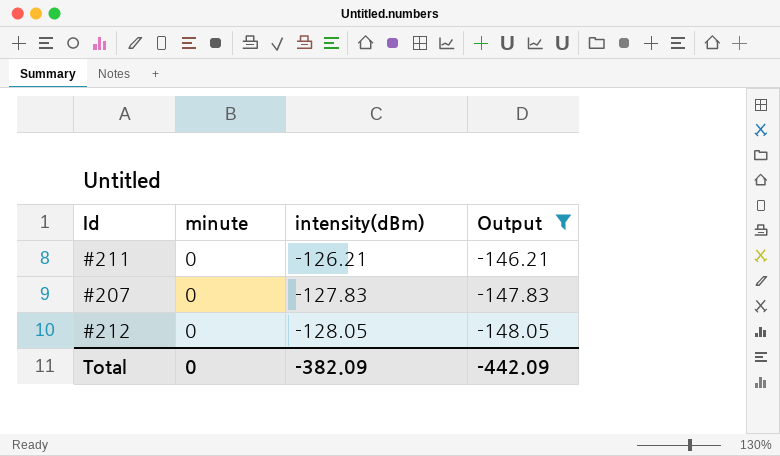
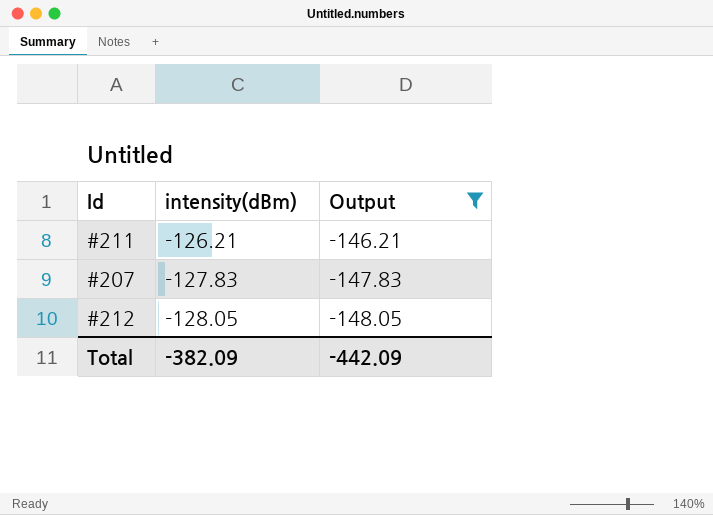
column minute | position: 2 -> none

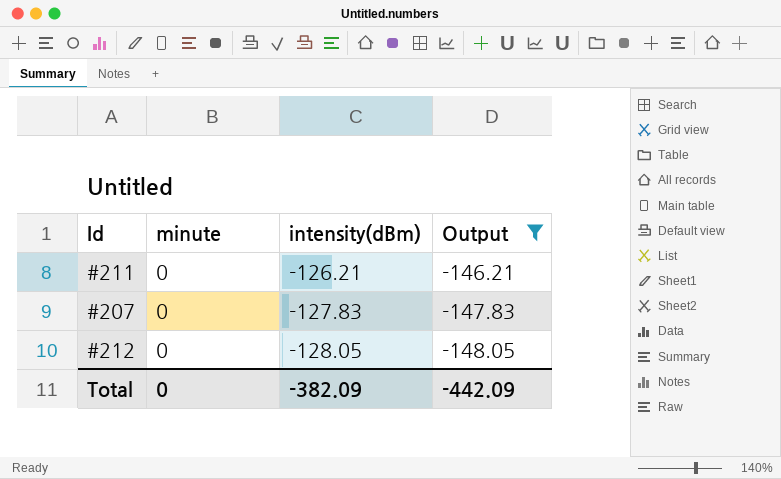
column minute | position: none -> 2

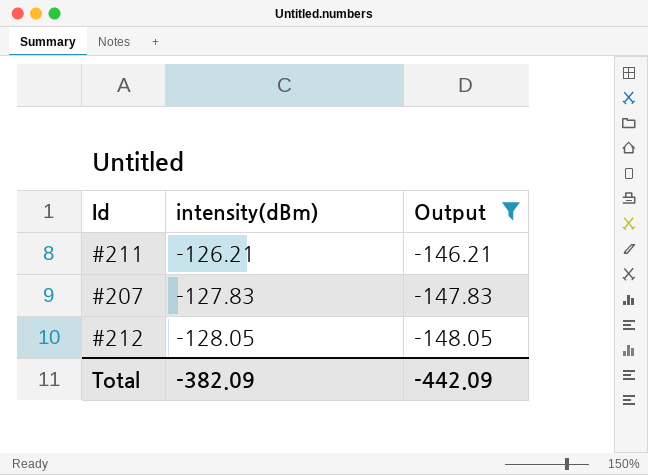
column minute | position: 2 -> none

